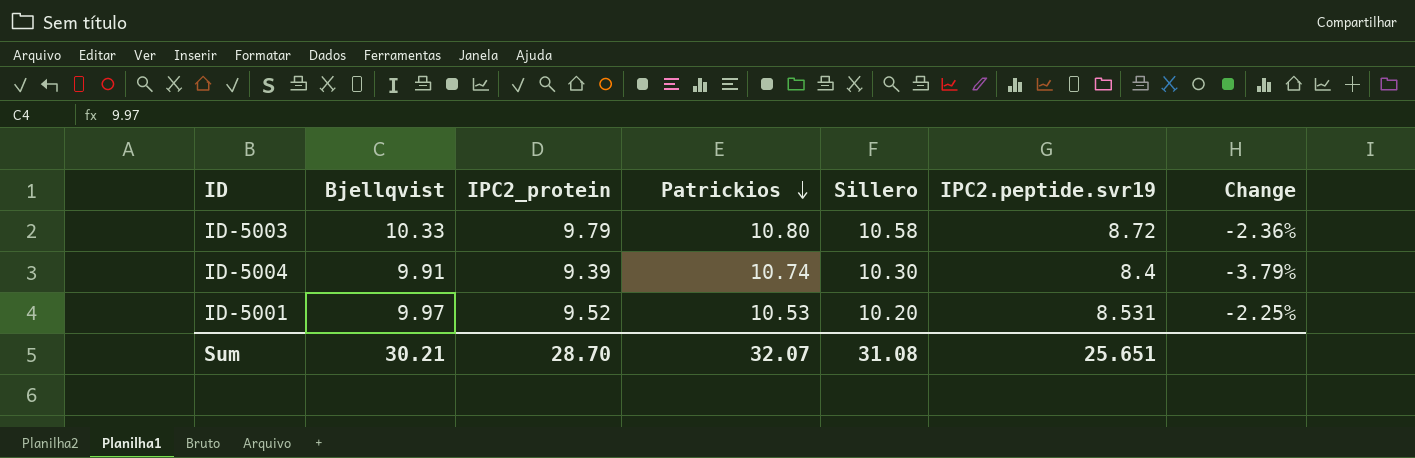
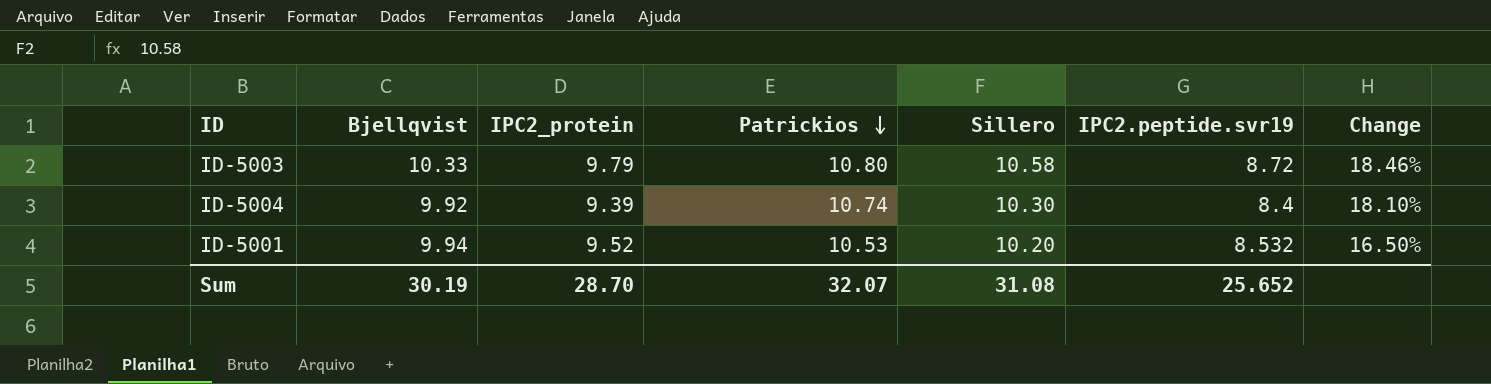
column Change | formula: ([Bjellqvist] - [Sillero]) / [Sillero] -> ([Bjellqvist] - [IPC2.peptide.svr19]) / [IPC2.peptide.svr19]
ID-5004 | Bjellqvist: 9.91 -> 9.92
ID-5001 | Bjellqvist: 9.97 -> 9.94
ID-5001 | IPC2.peptide.svr19: 8.531 -> 8.532
Sum | Bjellqvist: 30.21 -> 30.19
Sum | IPC2.peptide.svr19: 25.651 -> 25.652

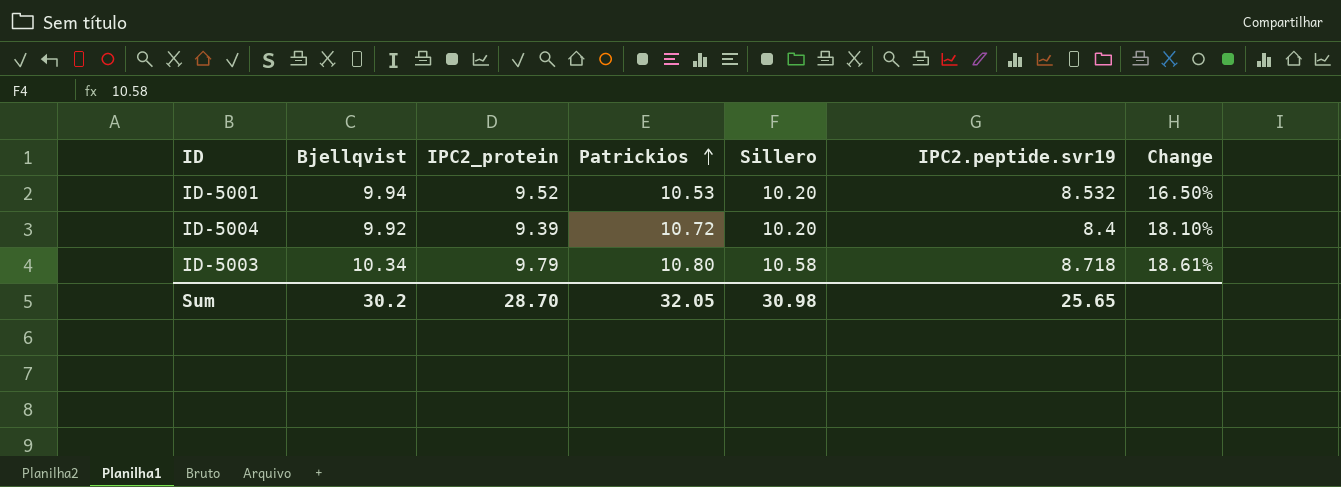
row order: Patrickios descending -> Patrickios ascending
ID-5004 | Patrickios: 10.74 -> 10.72
ID-5004 | Sillero: 10.30 -> 10.20
ID-5003 | Bjellqvist: 10.33 -> 10.34
ID-5003 | IPC2.peptide.svr19: 8.72 -> 8.718
ID-5003 | Change: 18.46% -> 18.61%
Sum | Bjellqvist: 30.19 -> 30.2
Sum | Patrickios: 32.07 -> 32.05
Sum | Sillero: 31.08 -> 30.98
Sum | IPC2.peptide.svr19: 25.652 -> 25.65

